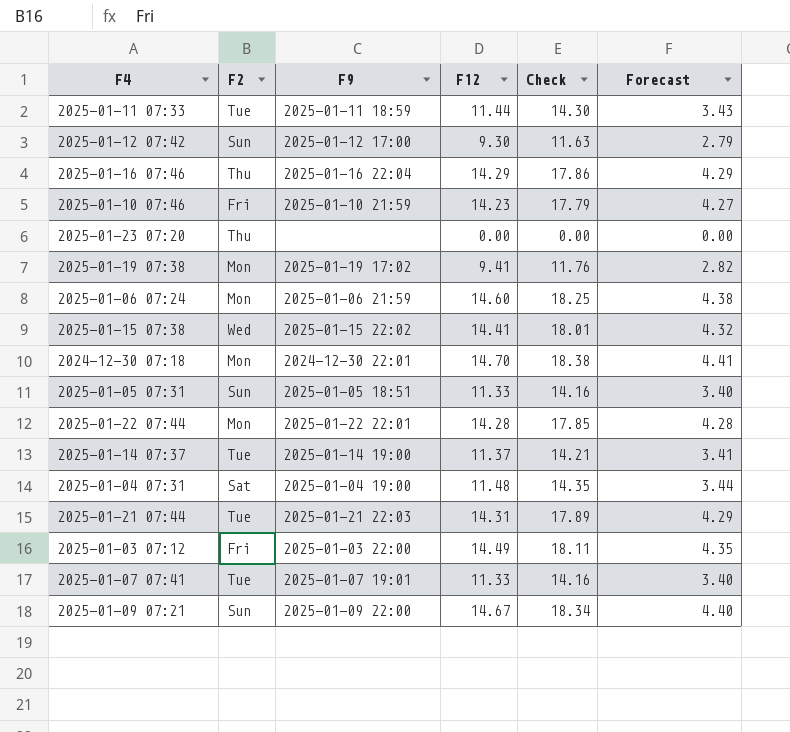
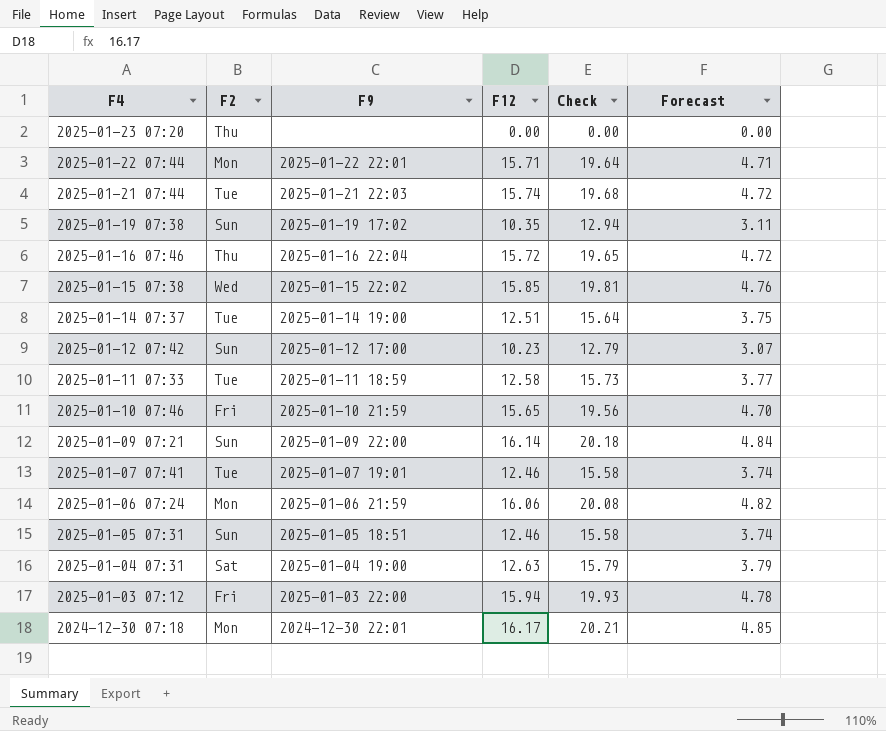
row order: none -> F4 descending
2025-01-22 07:44 | F12: 14.28 -> 15.71
2025-01-22 07:44 | Check: 17.85 -> 19.64
2025-01-22 07:44 | Forecast: 4.28 -> 4.71
2025-01-21 07:44 | F12: 14.31 -> 15.74
2025-01-21 07:44 | Check: 17.89 -> 19.68
2025-01-21 07:44 | Forecast: 4.29 -> 4.72
2025-01-19 07:38 | F2: Mon -> Sun
2025-01-19 07:38 | F12: 9.41 -> 10.35
2025-01-19 07:38 | Check: 11.76 -> 12.94
2025-01-19 07:38 | Forecast: 2.82 -> 3.11
2025-01-16 07:46 | F12: 14.29 -> 15.72
2025-01-16 07:46 | Check: 17.86 -> 19.65
2025-01-16 07:46 | Forecast: 4.29 -> 4.72
2025-01-15 07:38 | F12: 14.41 -> 15.85
2025-01-15 07:38 | Check: 18.01 -> 19.81
2025-01-15 07:38 | Forecast: 4.32 -> 4.76
2025-01-14 07:37 | F12: 11.37 -> 12.51
2025-01-14 07:37 | Check: 14.21 -> 15.64
2025-01-14 07:37 | Forecast: 3.41 -> 3.75
2025-01-12 07:42 | F12: 9.30 -> 10.23
2025-01-12 07:42 | Check: 11.63 -> 12.79
2025-01-12 07:42 | Forecast: 2.79 -> 3.07
2025-01-11 07:33 | F12: 11.44 -> 12.58
2025-01-11 07:33 | Check: 14.30 -> 15.73
2025-01-11 07:33 | Forecast: 3.43 -> 3.77
2025-01-10 07:46 | F12: 14.23 -> 15.65
2025-01-10 07:46 | Check: 17.79 -> 19.56
2025-01-10 07:46 | Forecast: 4.27 -> 4.70
2025-01-09 07:21 | F12: 14.67 -> 16.14
2025-01-09 07:21 | Check: 18.34 -> 20.18
2025-01-09 07:21 | Forecast: 4.40 -> 4.84
2025-01-07 07:41 | F12: 11.33 -> 12.46
2025-01-07 07:41 | Check: 14.16 -> 15.58
2025-01-07 07:41 | Forecast: 3.40 -> 3.74
2025-01-06 07:24 | F12: 14.60 -> 16.06
2025-01-06 07:24 | Check: 18.25 -> 20.08
2025-01-06 07:24 | Forecast: 4.38 -> 4.82
2025-01-05 07:31 | F12: 11.33 -> 12.46
2025-01-05 07:31 | Check: 14.16 -> 15.58
2025-01-05 07:31 | Forecast: 3.40 -> 3.74
2025-01-04 07:31 | F12: 11.48 -> 12.63
2025-01-04 07:31 | Check: 14.35 -> 15.79
2025-01-04 07:31 | Forecast: 3.44 -> 3.79
2025-01-03 07:12 | F12: 14.49 -> 15.94
2025-01-03 07:12 | Check: 18.11 -> 19.93
2025-01-03 07:12 | Forecast: 4.35 -> 4.78
2024-12-30 07:18 | F12: 14.70 -> 16.17
2024-12-30 07:18 | Check: 18.38 -> 20.21
2024-12-30 07:18 | Forecast: 4.41 -> 4.85

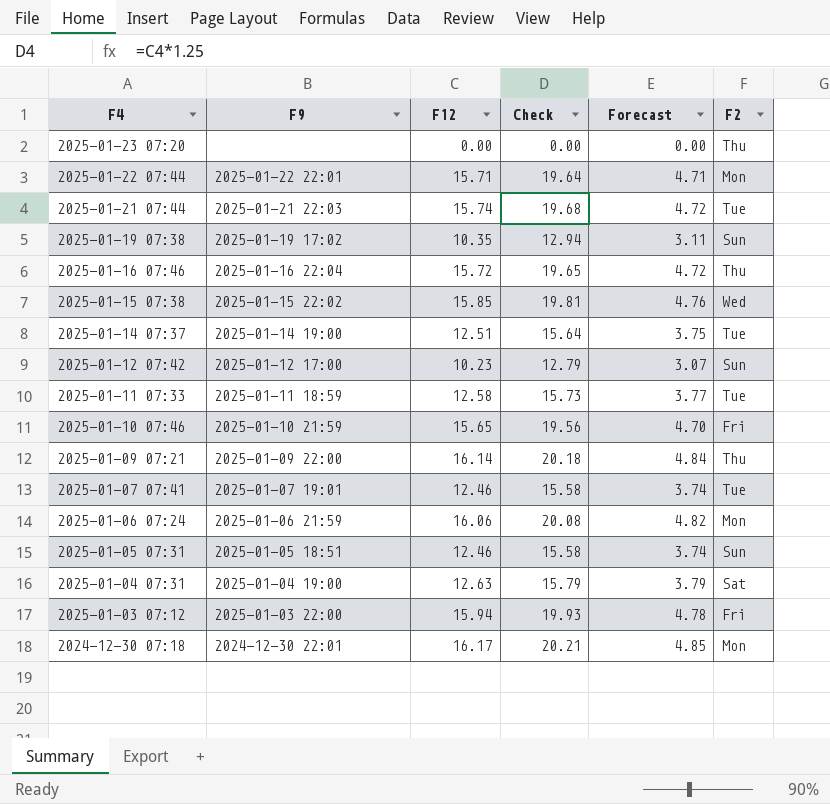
column F2 | position: 2 -> 6
2025-01-09 07:21 | F2: Sun -> Thu

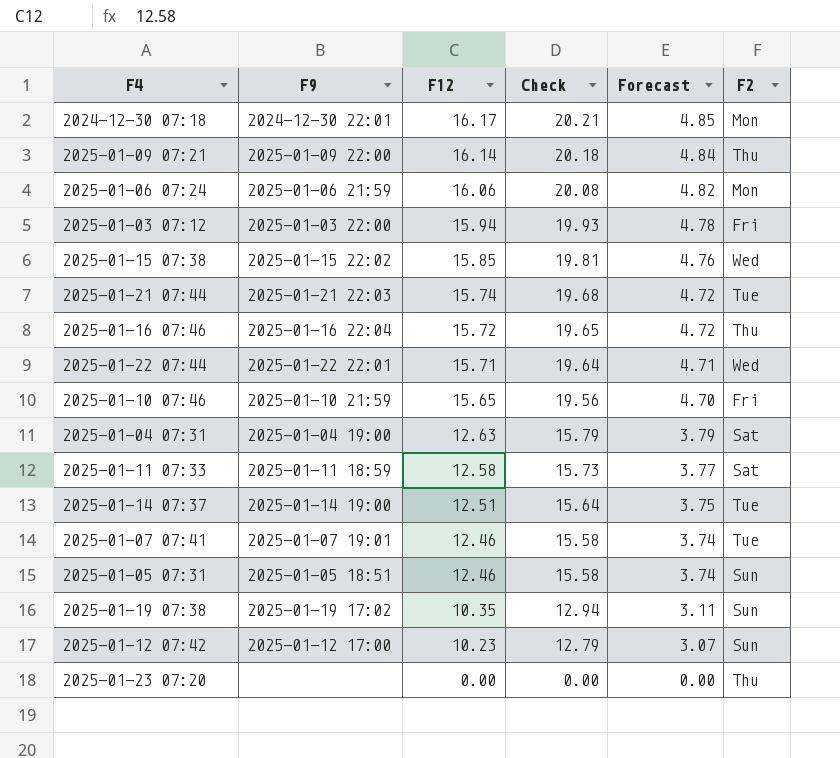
row order: F4 descending -> F12 descending
2025-01-22 07:44 | F2: Mon -> Wed
2025-01-11 07:33 | F2: Tue -> Sat

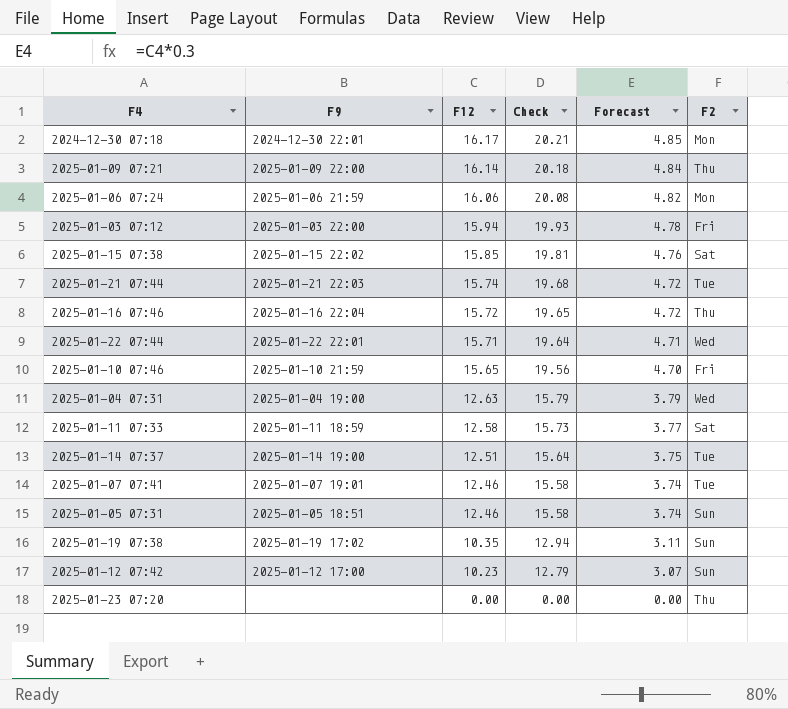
2025-01-15 07:38 | F2: Wed -> Sat
2025-01-04 07:31 | F2: Sat -> Wed

